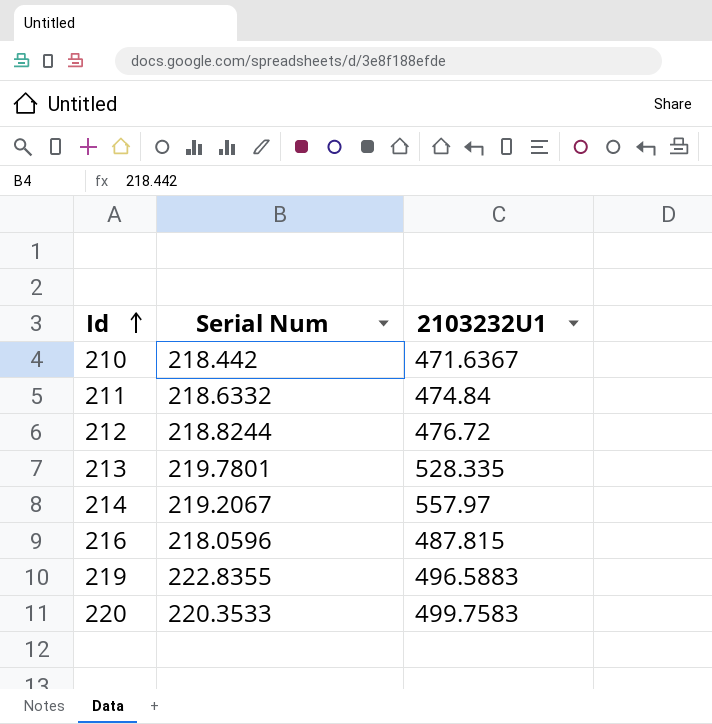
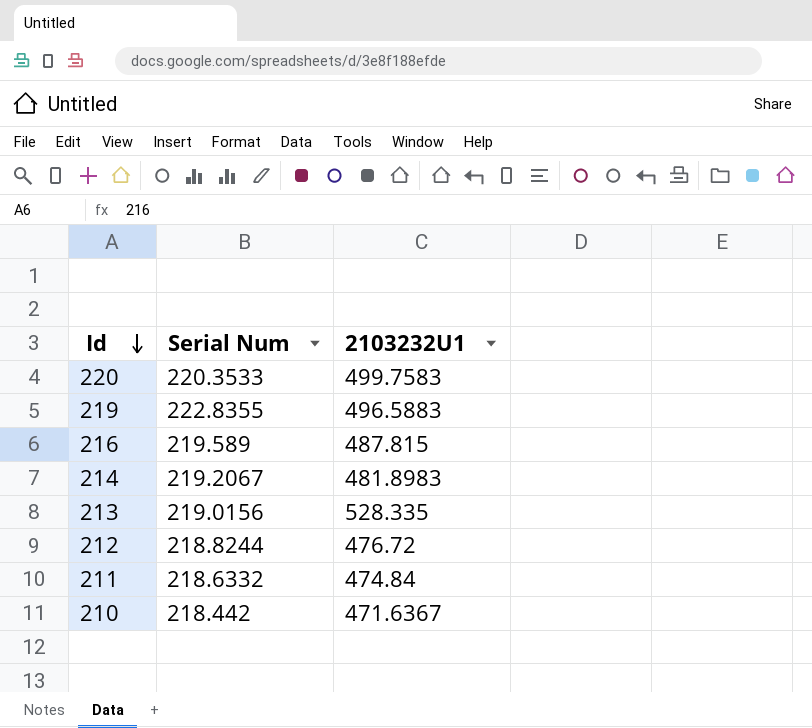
row order: Id ascending -> Id descending
216 | Serial Num: 218.0596 -> 219.589
214 | 2103232U1: 557.97 -> 481.8983
213 | Serial Num: 219.7801 -> 219.0156

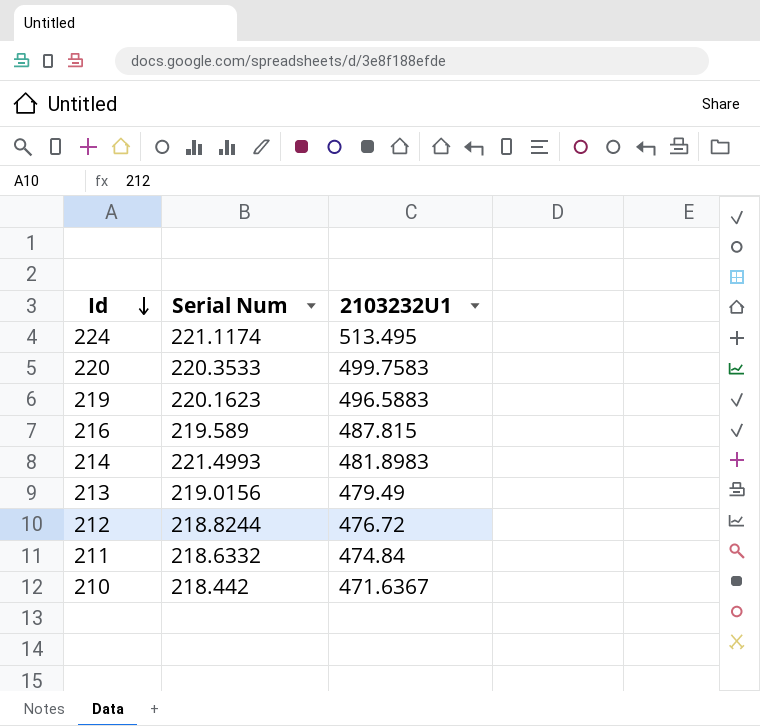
row 224: none -> 221.1174 | 513.495
219 | Serial Num: 222.8355 -> 220.1623
214 | Serial Num: 219.2067 -> 221.4993
213 | 2103232U1: 528.335 -> 479.49

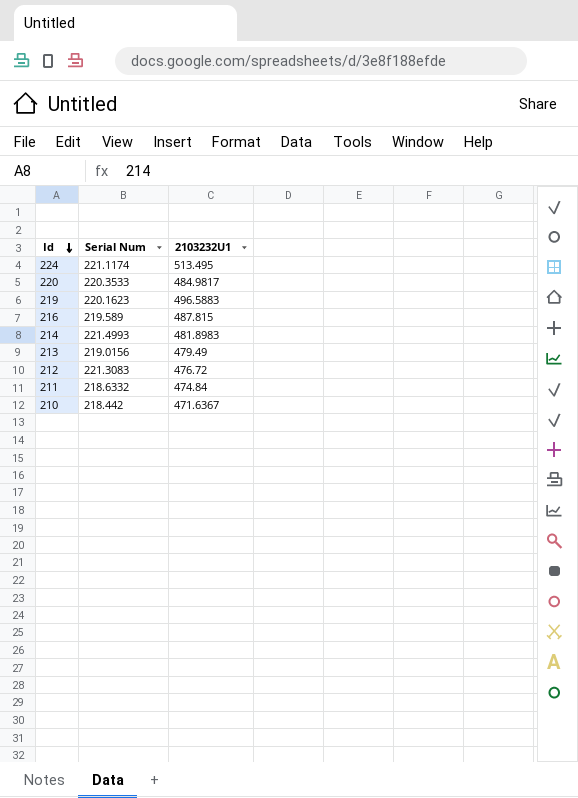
220 | 2103232U1: 499.7583 -> 484.9817
212 | Serial Num: 218.8244 -> 221.3083

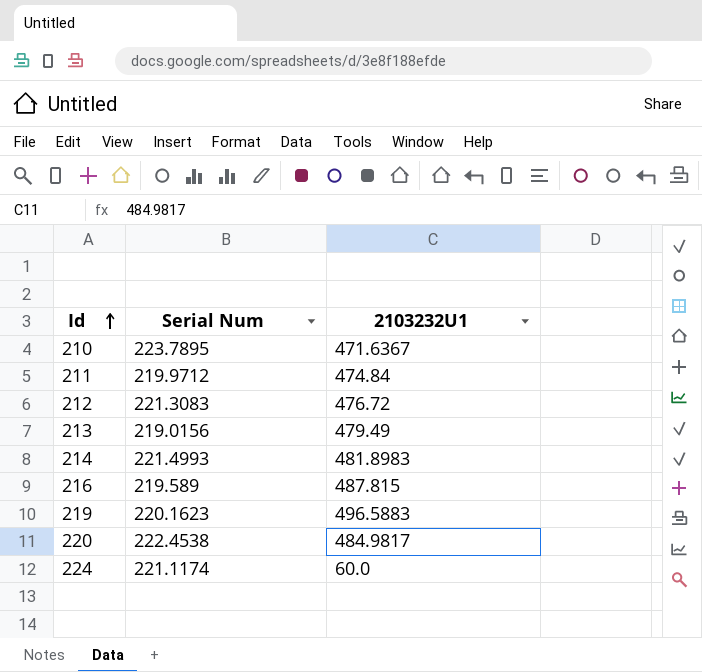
row order: Id descending -> Id ascending
210 | Serial Num: 218.442 -> 223.7895
211 | Serial Num: 218.6332 -> 219.9712
220 | Serial Num: 220.3533 -> 222.4538
224 | 2103232U1: 513.495 -> 60.0

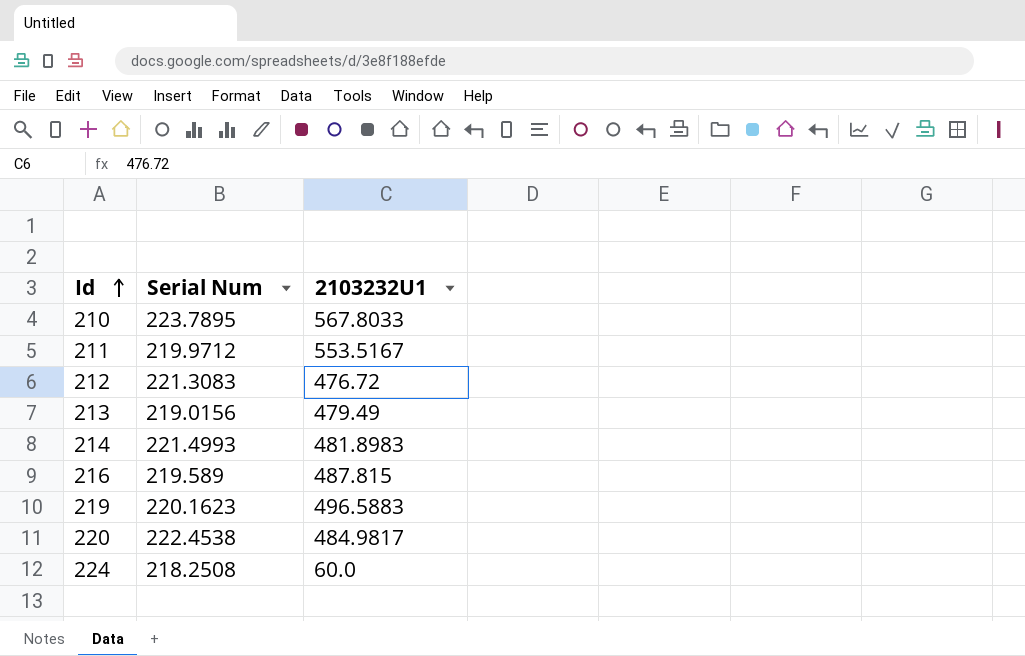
210 | 2103232U1: 471.6367 -> 567.8033
211 | 2103232U1: 474.84 -> 553.5167
224 | Serial Num: 221.1174 -> 218.2508

